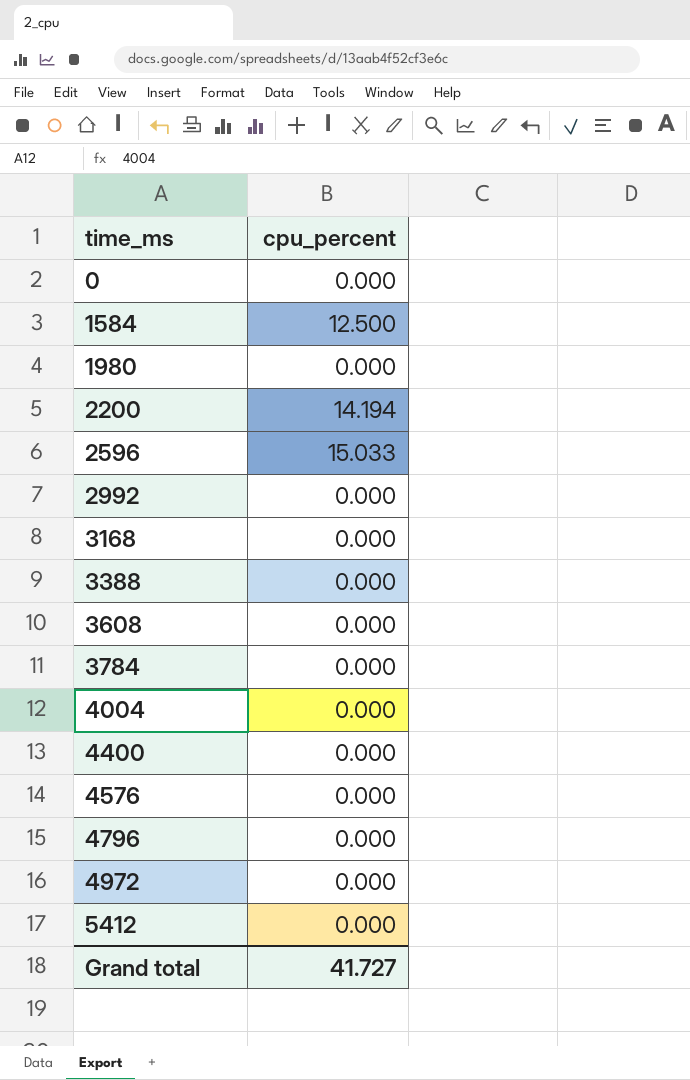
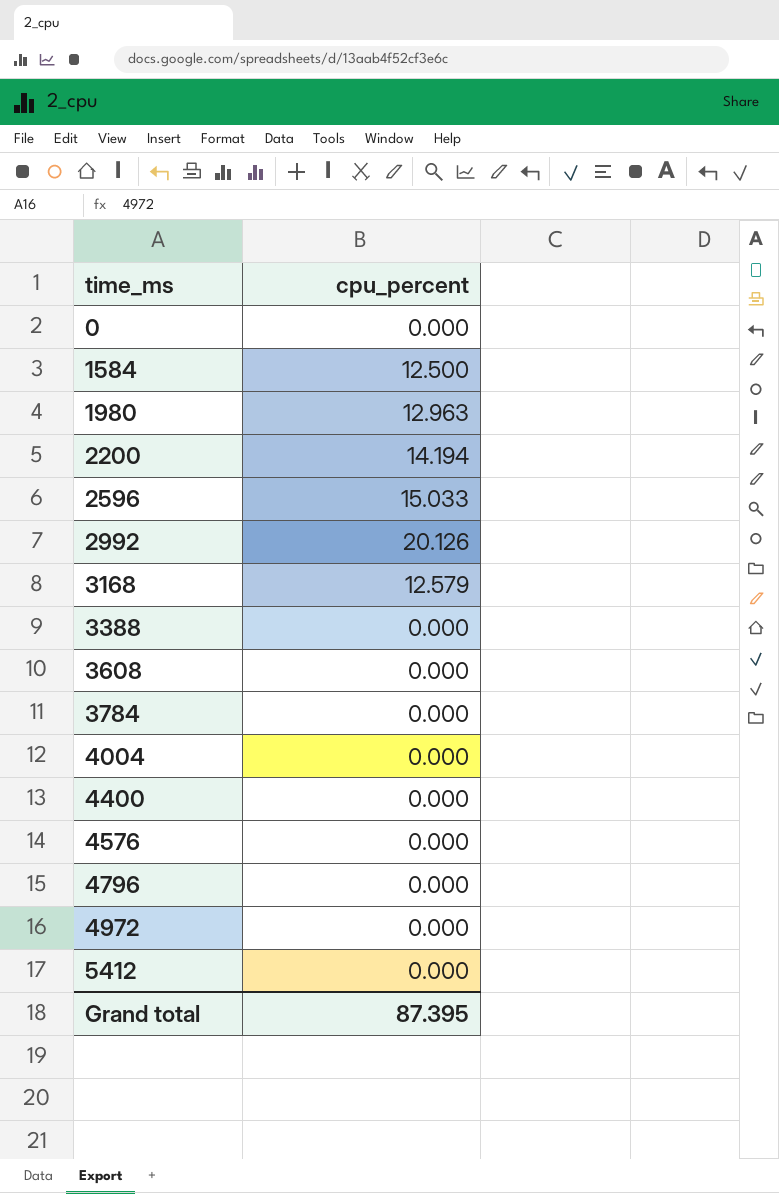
1980 | cpu_percent: 0.000 -> 12.963
2992 | cpu_percent: 0.000 -> 20.126
3168 | cpu_percent: 0.000 -> 12.579
Grand total | cpu_percent: 41.727 -> 87.395

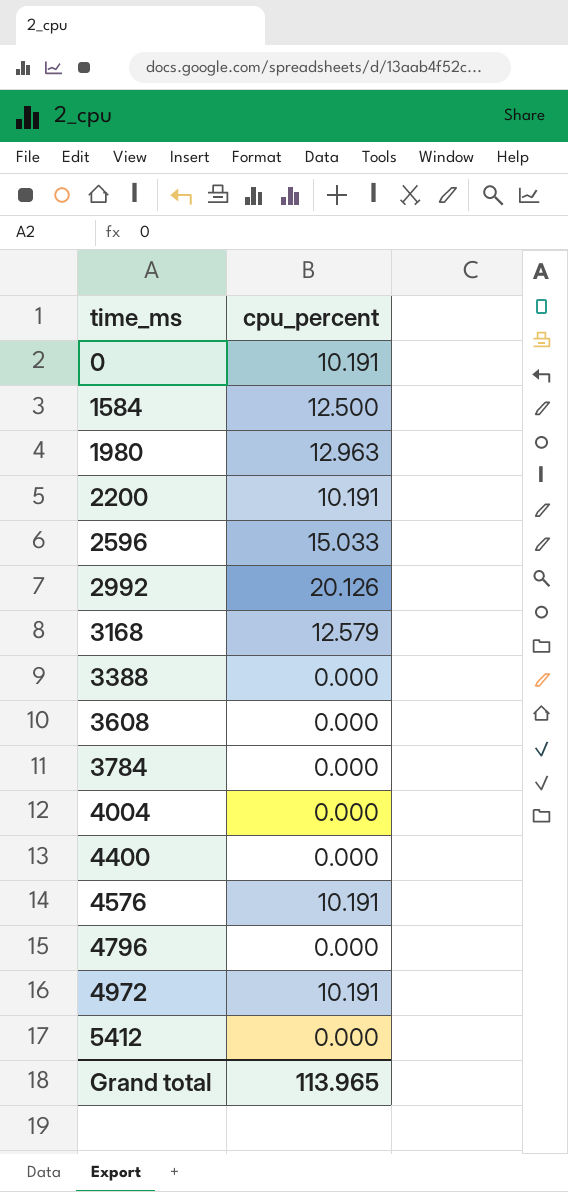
0 | cpu_percent: 0.000 -> 10.191
2200 | cpu_percent: 14.194 -> 10.191
4576 | cpu_percent: 0.000 -> 10.191
4972 | cpu_percent: 0.000 -> 10.191
Grand total | cpu_percent: 87.395 -> 113.965

